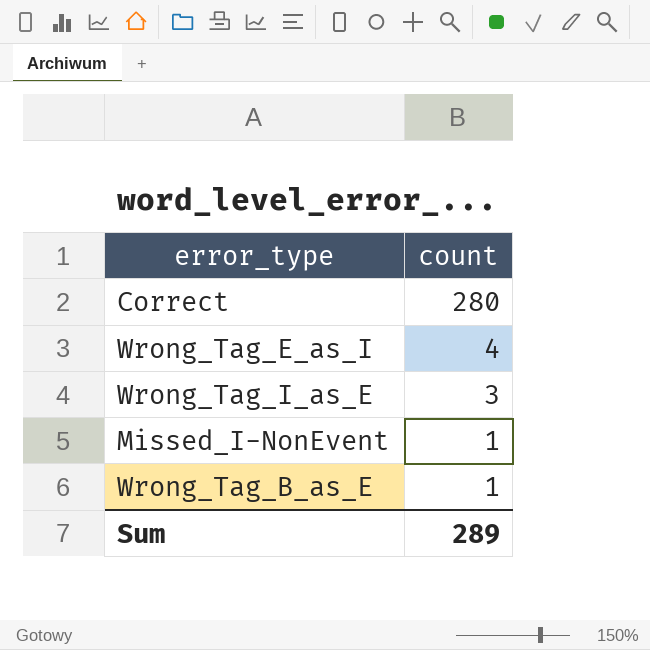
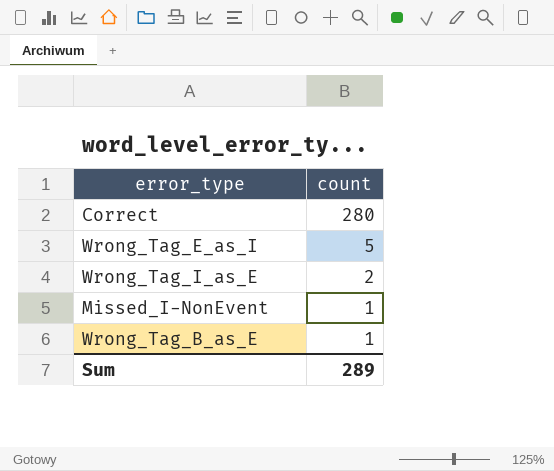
Wrong_Tag_E_as_I | count: 4 -> 5
Wrong_Tag_I_as_E | count: 3 -> 2

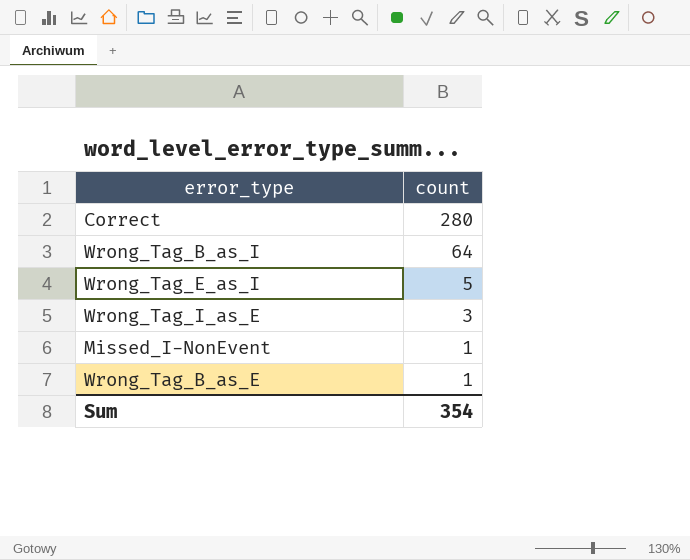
row Wrong_Tag_B_as_I: none -> 64
Wrong_Tag_I_as_E | count: 2 -> 3
Sum | count: 289 -> 354

